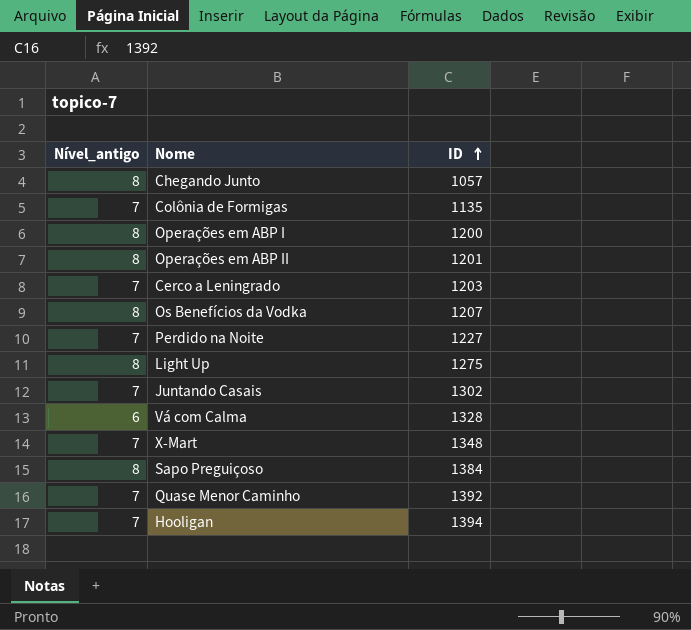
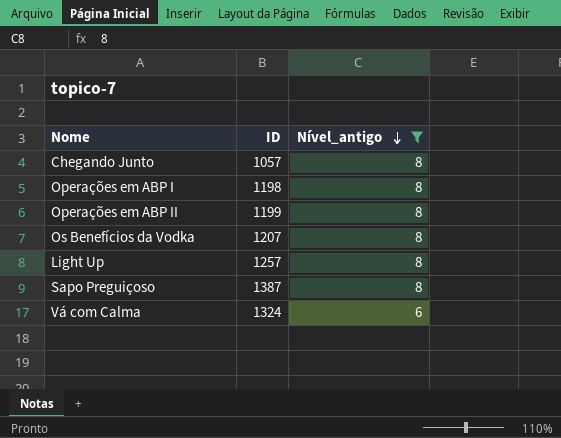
filter: none -> Nível_antigo != 7
row order: ID ascending -> Nível_antigo descending
column Nível_antigo | position: 1 -> 3
Operações em ABP I | ID: 1200 -> 1198
Operações em ABP II | ID: 1201 -> 1199
Light Up | ID: 1275 -> 1257
Sapo Preguiçoso | ID: 1384 -> 1387
Vá com Calma | ID: 1328 -> 1324

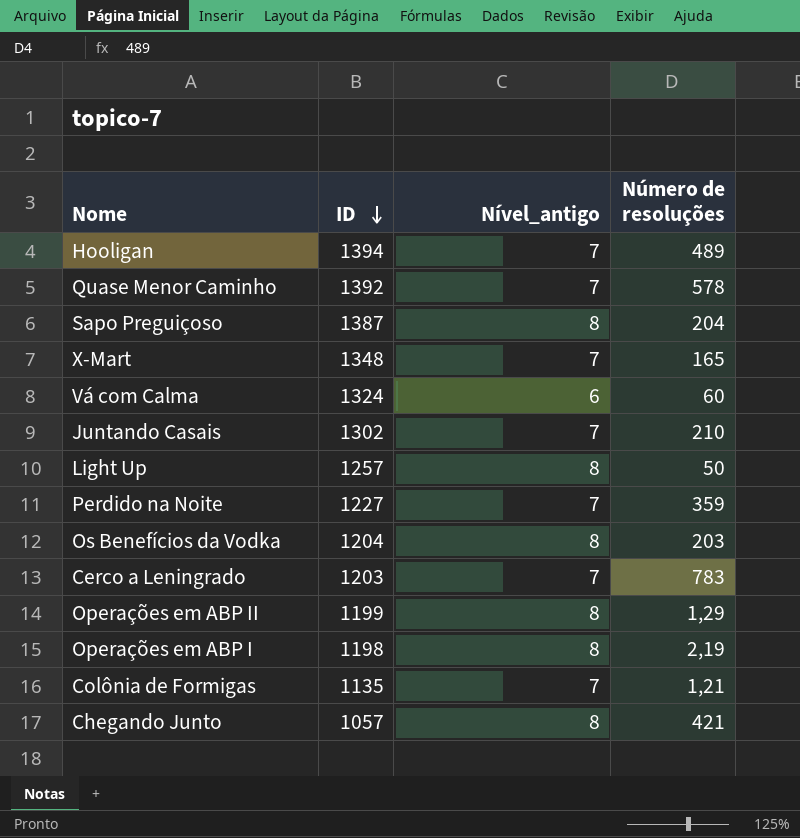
filter: Nível_antigo != 7 -> none
row order: Nível_antigo descending -> ID descending
column Número de resoluções | position: none -> 4
Os Benefícios da Vodka | ID: 1207 -> 1204

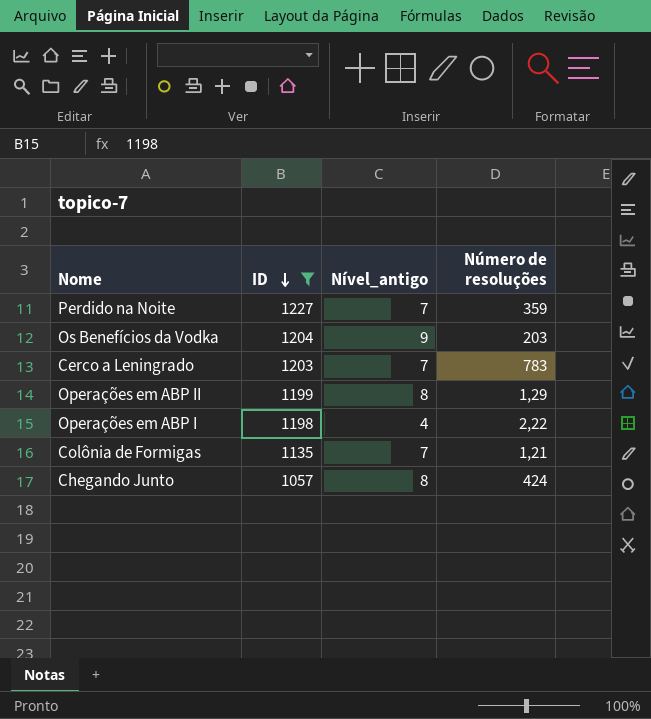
filter: none -> ID <= 1227
Os Benefícios da Vodka | Nível_antigo: 8 -> 9
Operações em ABP I | Nível_antigo: 8 -> 4
Operações em ABP I | Número de resoluções: 2,19 -> 2,22
Chegando Junto | Número de resoluções: 421 -> 424

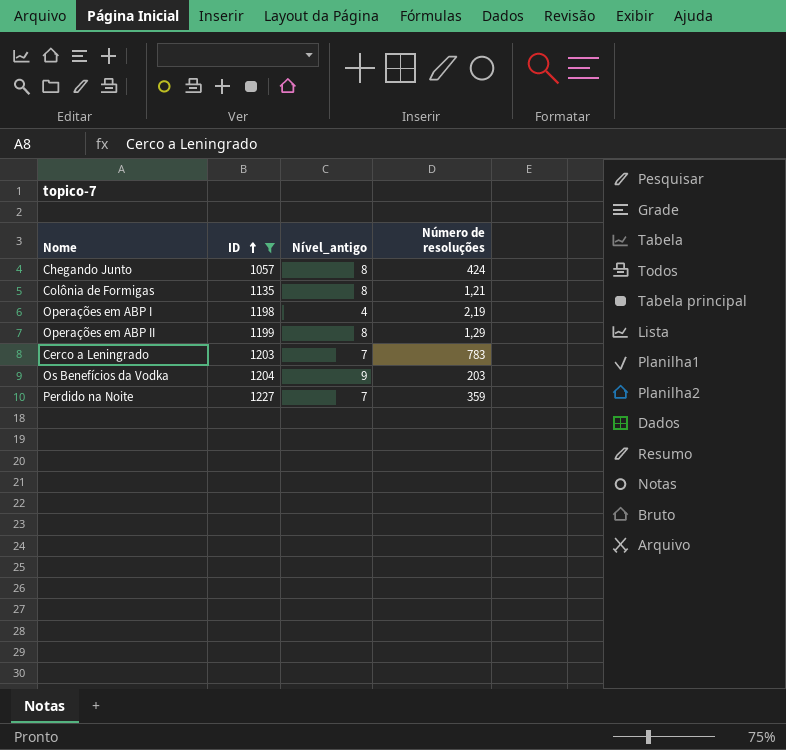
row order: ID descending -> ID ascending
Colônia de Formigas | Nível_antigo: 7 -> 8
Operações em ABP I | Número de resoluções: 2,22 -> 2,19

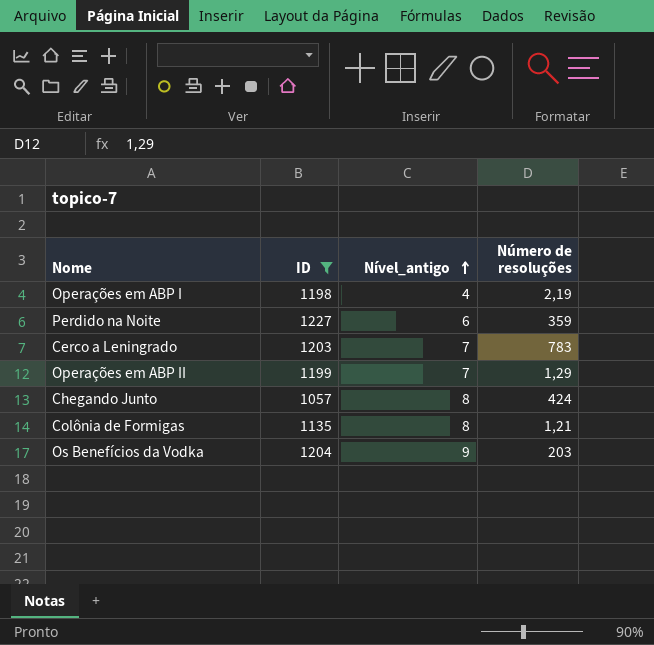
row order: ID ascending -> Nível_antigo ascending
Perdido na Noite | Nível_antigo: 7 -> 6
Operações em ABP II | Nível_antigo: 8 -> 7

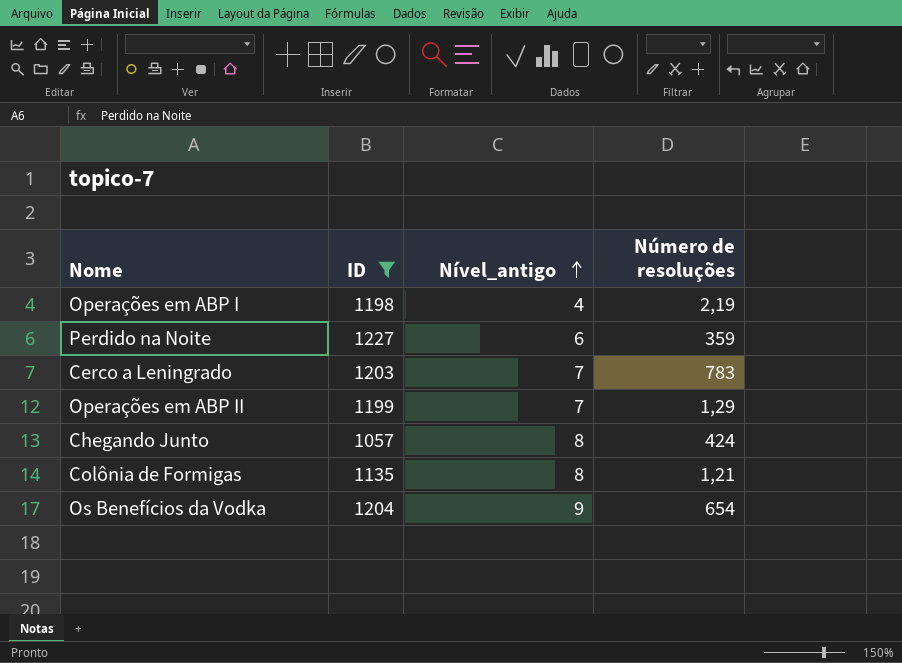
Os Benefícios da Vodka | Número de resoluções: 203 -> 654

